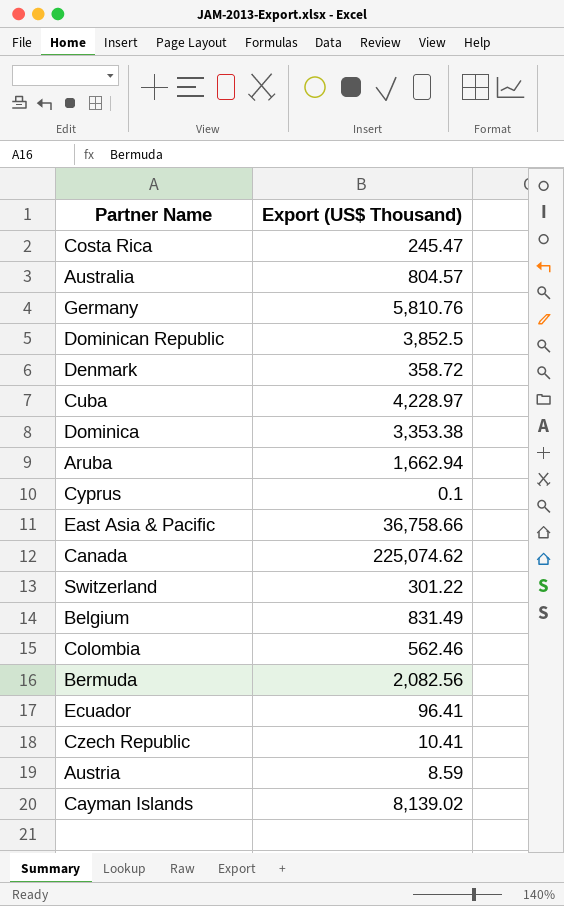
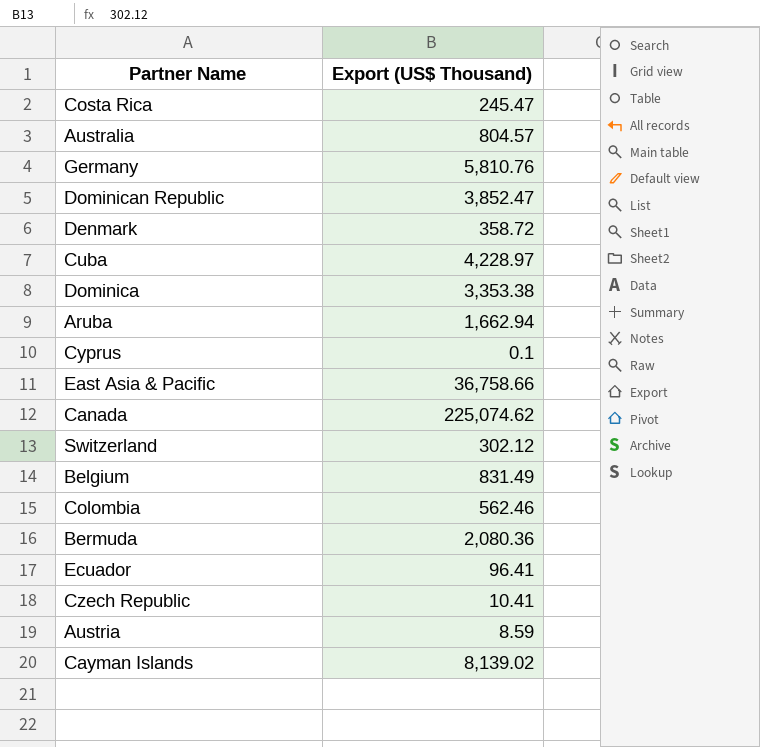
Dominican Republic | Export (US$ Thousand): 3,852.5 -> 3,852.47
Switzerland | Export (US$ Thousand): 301.22 -> 302.12
Bermuda | Export (US$ Thousand): 2,082.56 -> 2,080.36

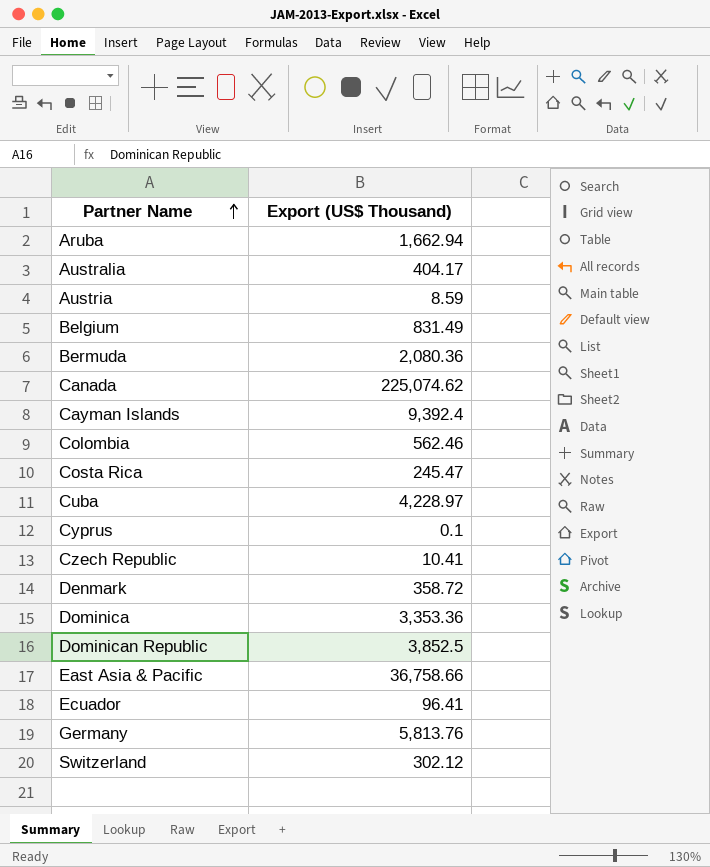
row order: none -> Partner Name ascending
Australia | Export (US$ Thousand): 804.57 -> 404.17
Cayman Islands | Export (US$ Thousand): 8,139.02 -> 9,392.4
Dominica | Export (US$ Thousand): 3,353.38 -> 3,353.36
Dominican Republic | Export (US$ Thousand): 3,852.47 -> 3,852.5
Germany | Export (US$ Thousand): 5,810.76 -> 5,813.76

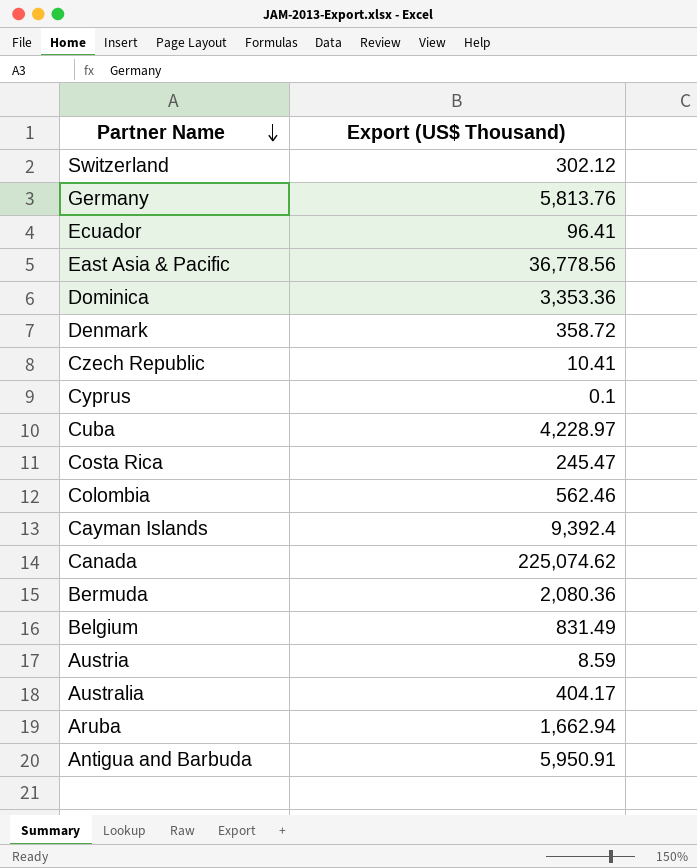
row order: Partner Name ascending -> Partner Name descending
row Dominican Republic: 3,852.5 -> none
East Asia & Pacific | Export (US$ Thousand): 36,758.66 -> 36,778.56
row Antigua and Barbuda: none -> 5,950.91

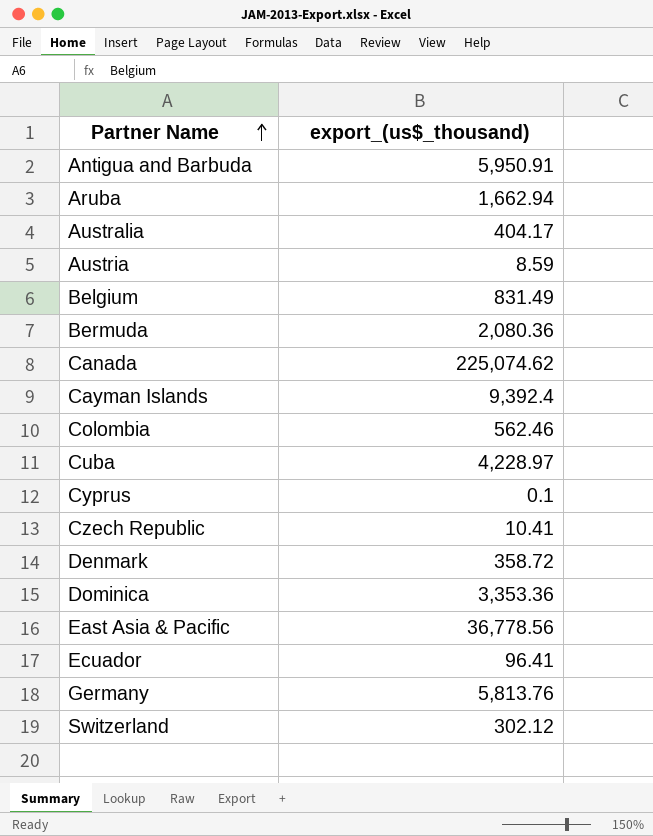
row order: Partner Name descending -> Partner Name ascending
column name: Export (US$ Thousand) -> export_(us$_thousand)
row Costa Rica: 245.47 -> none

